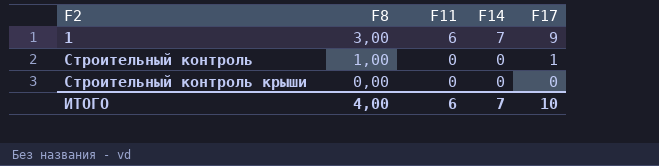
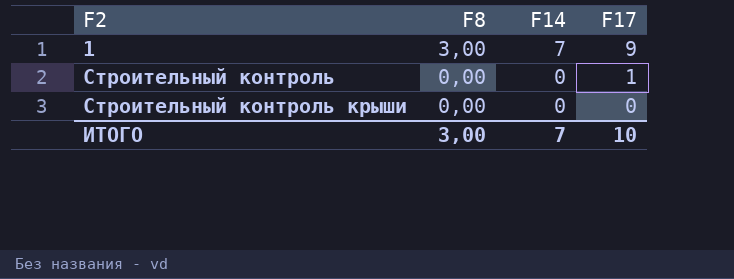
column F11 | position: 3 -> none
Строительный контроль | F8: 1,00 -> 0,00
ИТОГО | F8: 4,00 -> 3,00

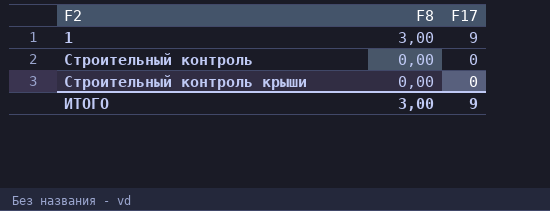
column F14 | position: 3 -> none
Строительный контроль | F17: 1 -> 0
ИТОГО | F17: 10 -> 9

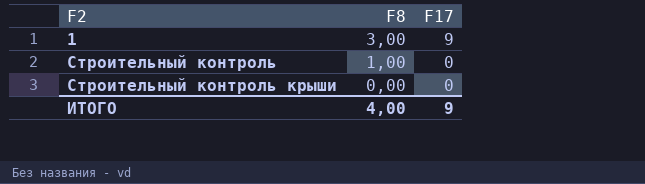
Строительный контроль | F8: 0,00 -> 1,00
ИТОГО | F8: 3,00 -> 4,00

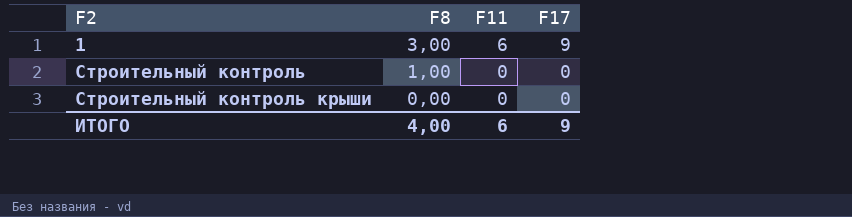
column F11 | position: none -> 3

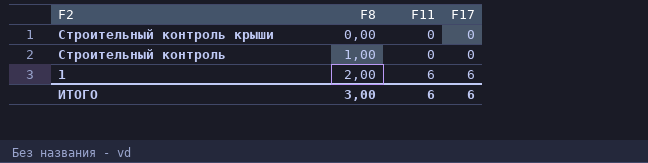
row order: F2 ascending -> F2 descending
1 | F8: 3,00 -> 2,00
1 | F17: 9 -> 6
ИТОГО | F8: 4,00 -> 3,00
ИТОГО | F17: 9 -> 6

